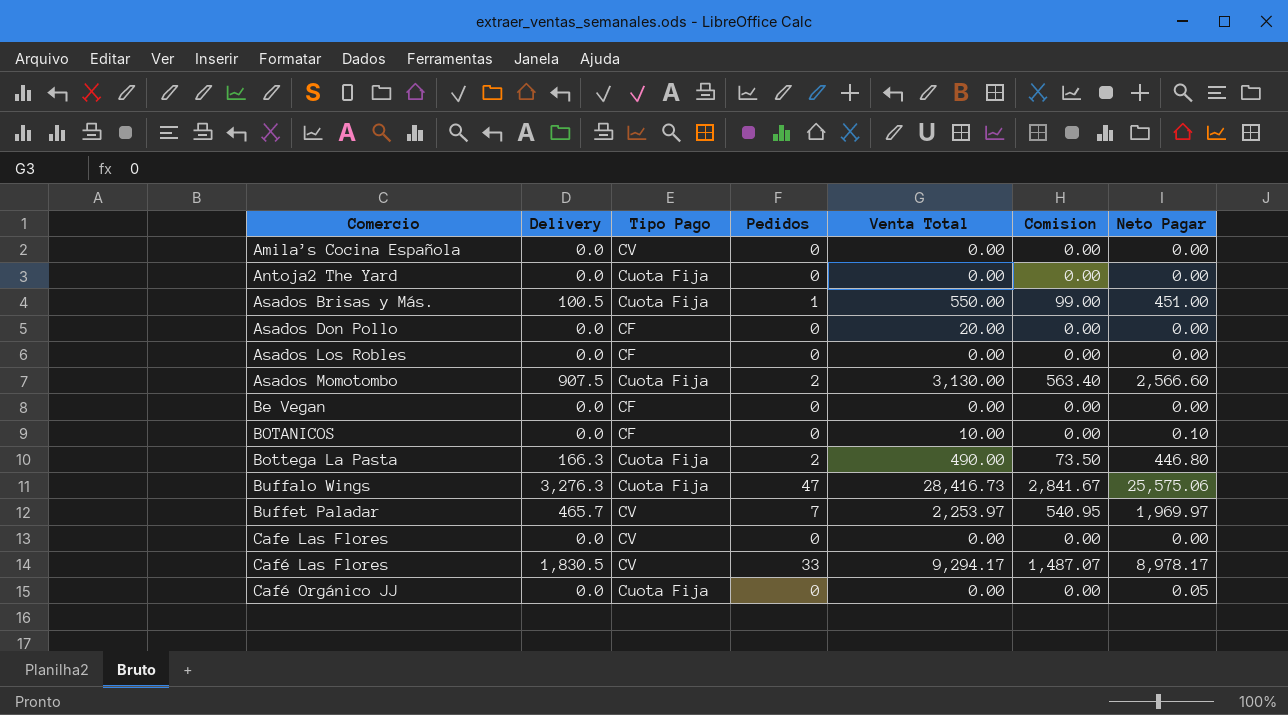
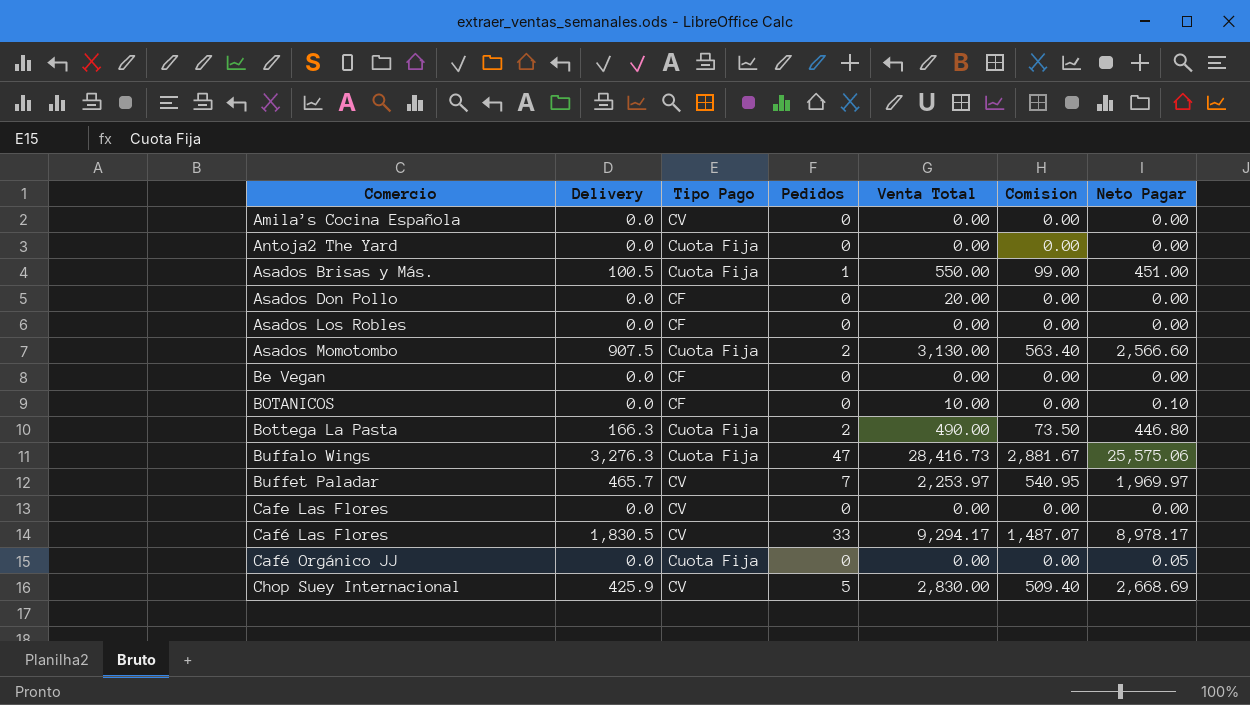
Buffalo Wings | Comision: 2,841.67 -> 2,881.67
row Chop Suey Internacional: none -> 425.9 | CV | 5 | 2,830.00 | 509.40 | 2,668.69

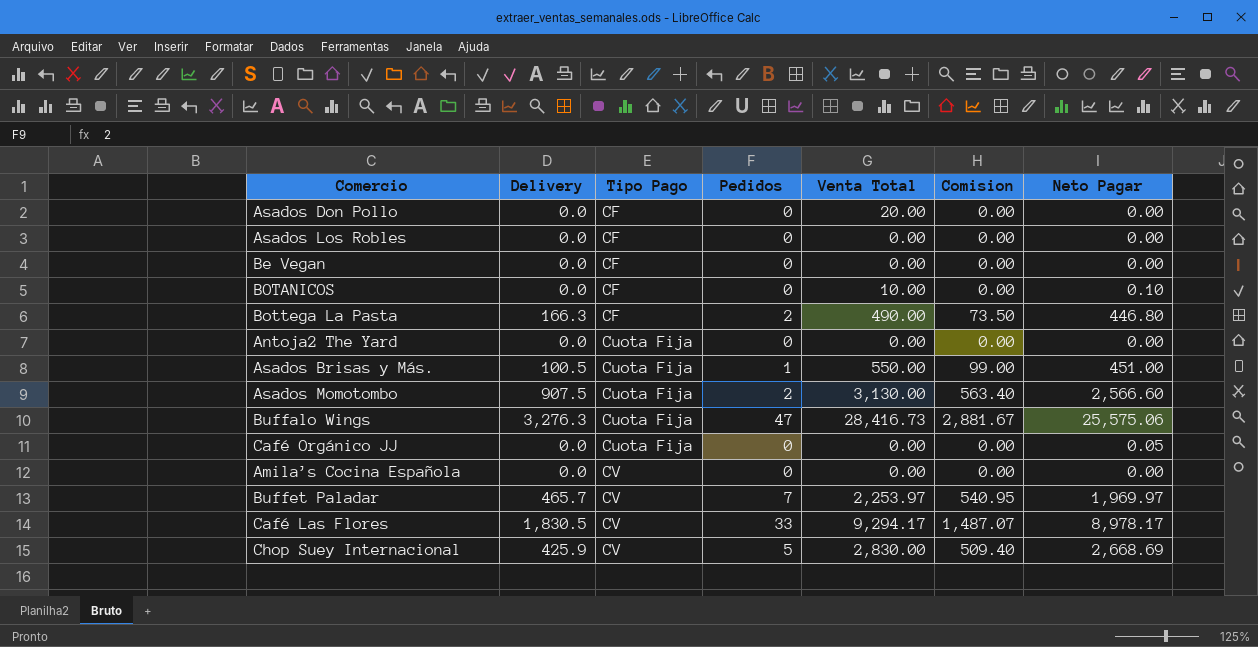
row order: Comercio ascending -> Tipo Pago ascending
row Cafe Las Flores: 0.0 | CV | 0 | 0.00 | 0.00 | 0.00 -> none
Bottega La Pasta | Tipo Pago: Cuota Fija -> CF

